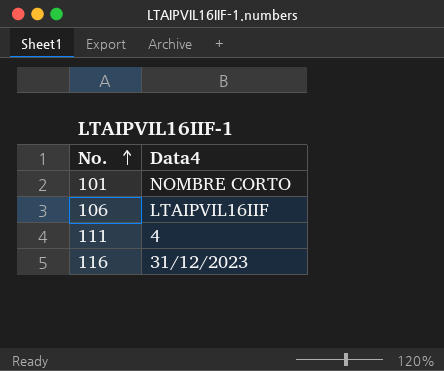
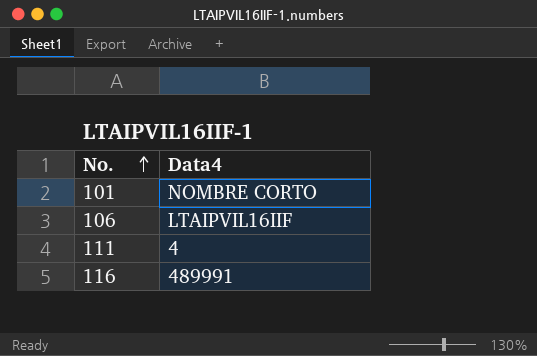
116 | Data4: 31/12/2023 -> 489991

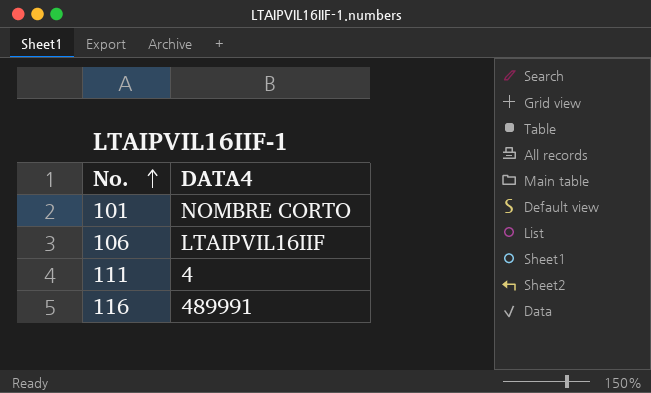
column name: Data4 -> DATA4

